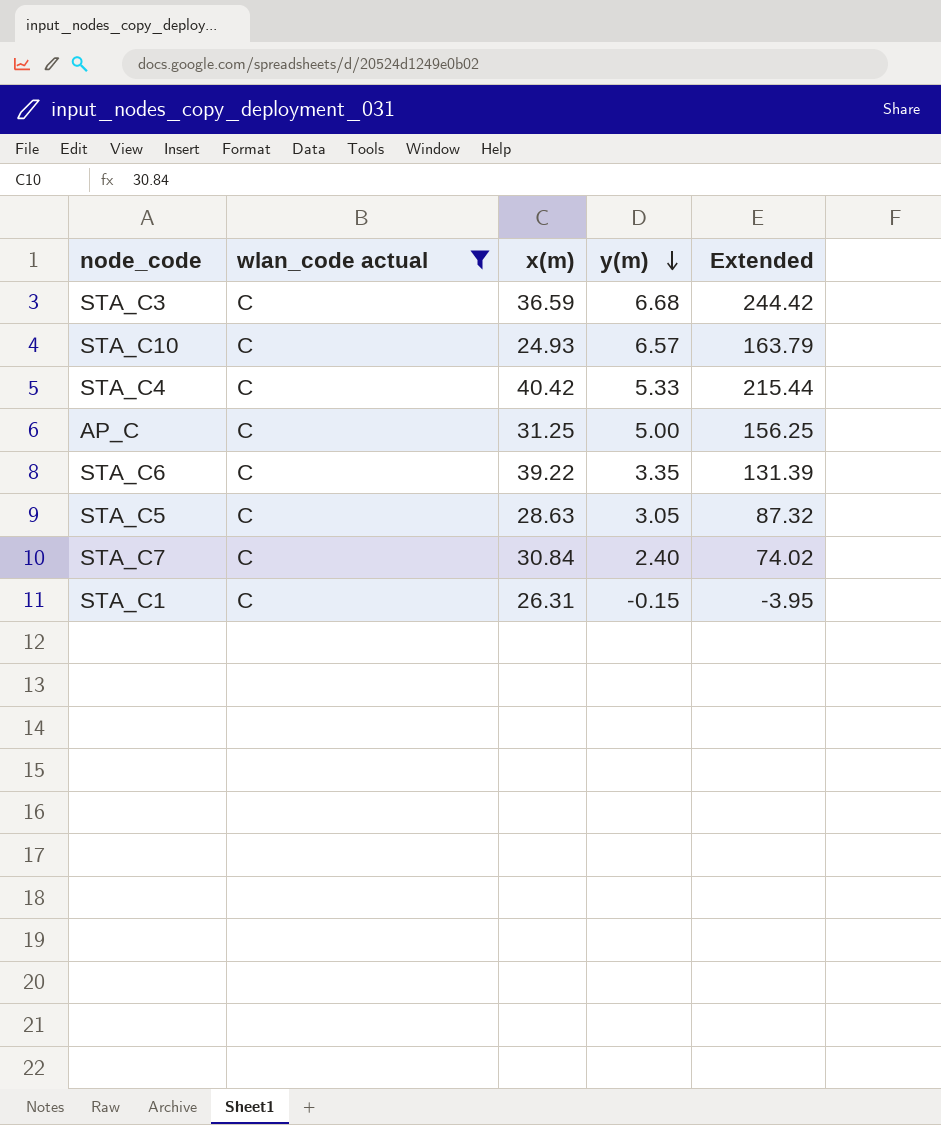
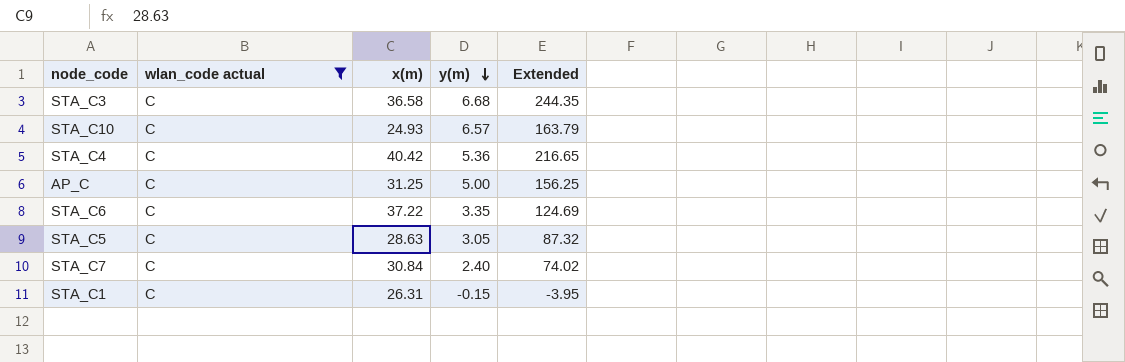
STA_C3 | x(m): 36.59 -> 36.58
STA_C3 | Extended: 244.42 -> 244.35
STA_C4 | y(m): 5.33 -> 5.36
STA_C4 | Extended: 215.44 -> 216.65
STA_C6 | x(m): 39.22 -> 37.22
STA_C6 | Extended: 131.39 -> 124.69

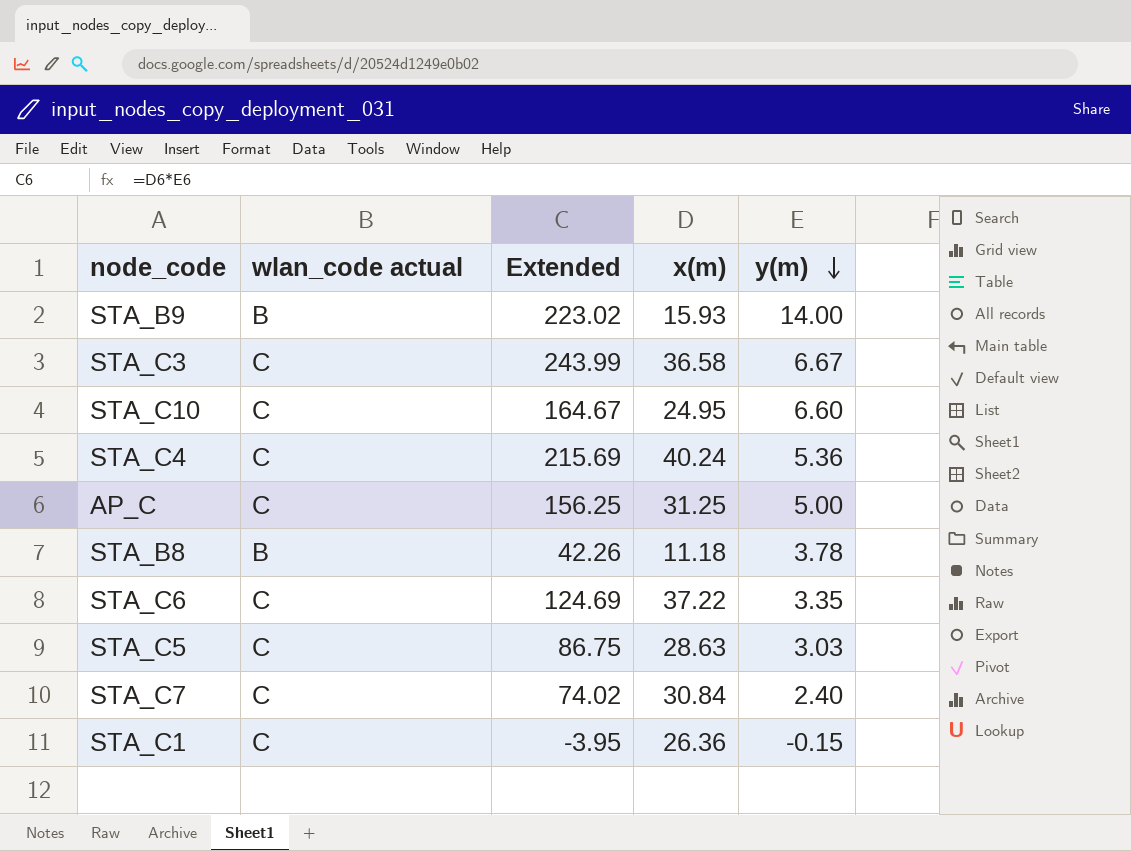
filter: wlan_code actual = C -> none
column Extended | position: 5 -> 3
STA_C3 | Extended: 244.35 -> 243.99
STA_C3 | y(m): 6.68 -> 6.67
STA_C10 | Extended: 163.79 -> 164.67
STA_C10 | x(m): 24.93 -> 24.95
STA_C10 | y(m): 6.57 -> 6.60
STA_C4 | Extended: 216.65 -> 215.69
STA_C4 | x(m): 40.42 -> 40.24
STA_C5 | Extended: 87.32 -> 86.75
STA_C5 | y(m): 3.05 -> 3.03
STA_C1 | x(m): 26.31 -> 26.36

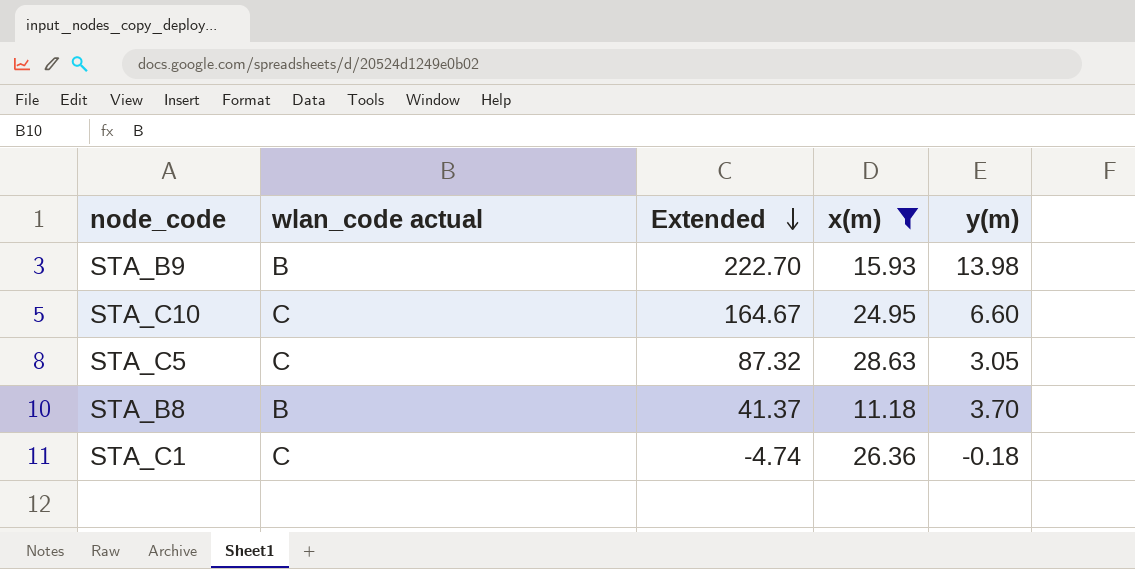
filter: none -> x(m) <= 28.63
row order: y(m) descending -> Extended descending
STA_B9 | Extended: 223.02 -> 222.70
STA_B9 | y(m): 14.00 -> 13.98
STA_C5 | Extended: 86.75 -> 87.32
STA_C5 | y(m): 3.03 -> 3.05
STA_B8 | Extended: 42.26 -> 41.37
STA_B8 | y(m): 3.78 -> 3.70
STA_C1 | Extended: -3.95 -> -4.74
STA_C1 | y(m): -0.15 -> -0.18

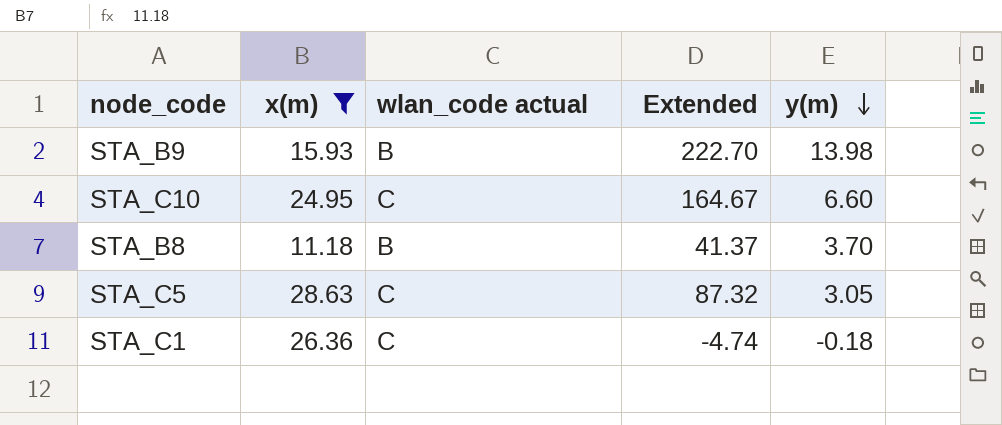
row order: Extended descending -> y(m) descending
column x(m) | position: 4 -> 2

